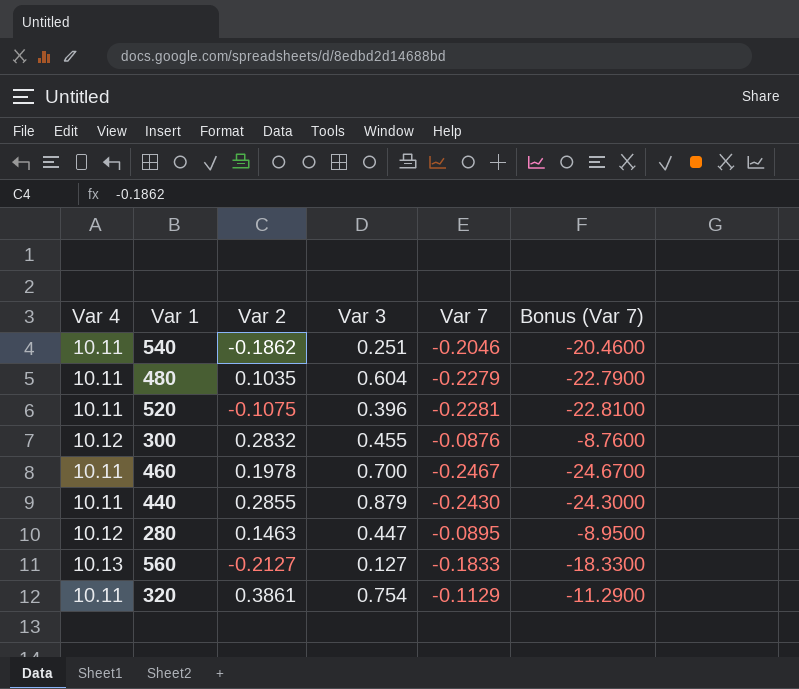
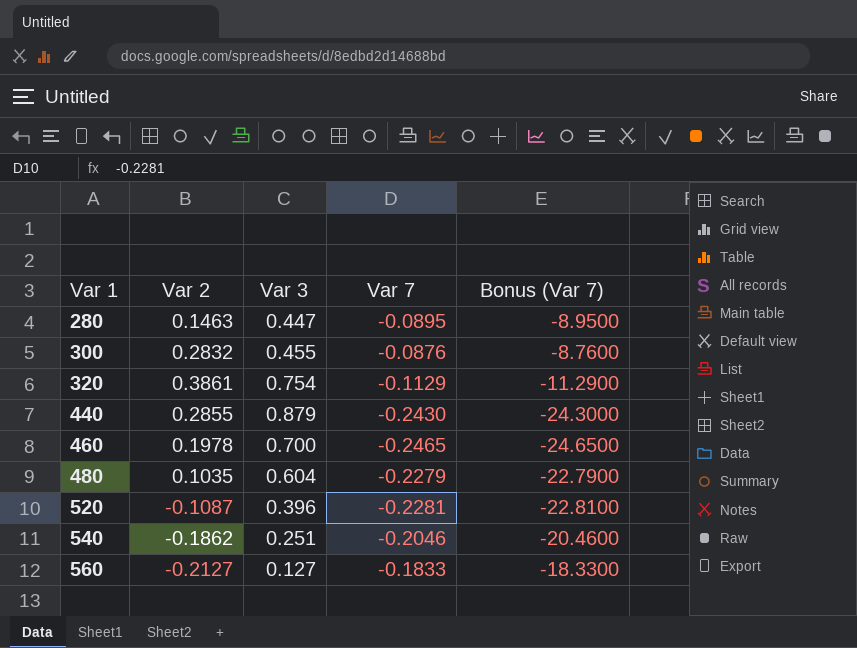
row order: none -> Var 1 ascending
column Var 4 | position: 1 -> none
460 | Var 7: -0.2467 -> -0.2465
460 | Bonus (Var 7): -24.6700 -> -24.6500
520 | Var 2: -0.1075 -> -0.1087

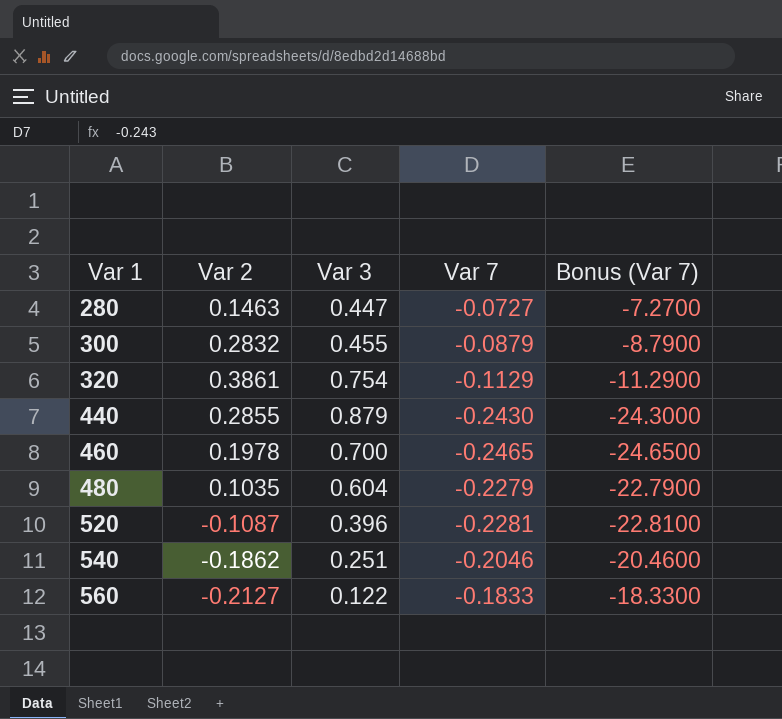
280 | Var 7: -0.0895 -> -0.0727
280 | Bonus (Var 7): -8.9500 -> -7.2700
300 | Var 7: -0.0876 -> -0.0879
300 | Bonus (Var 7): -8.7600 -> -8.7900
560 | Var 3: 0.127 -> 0.122

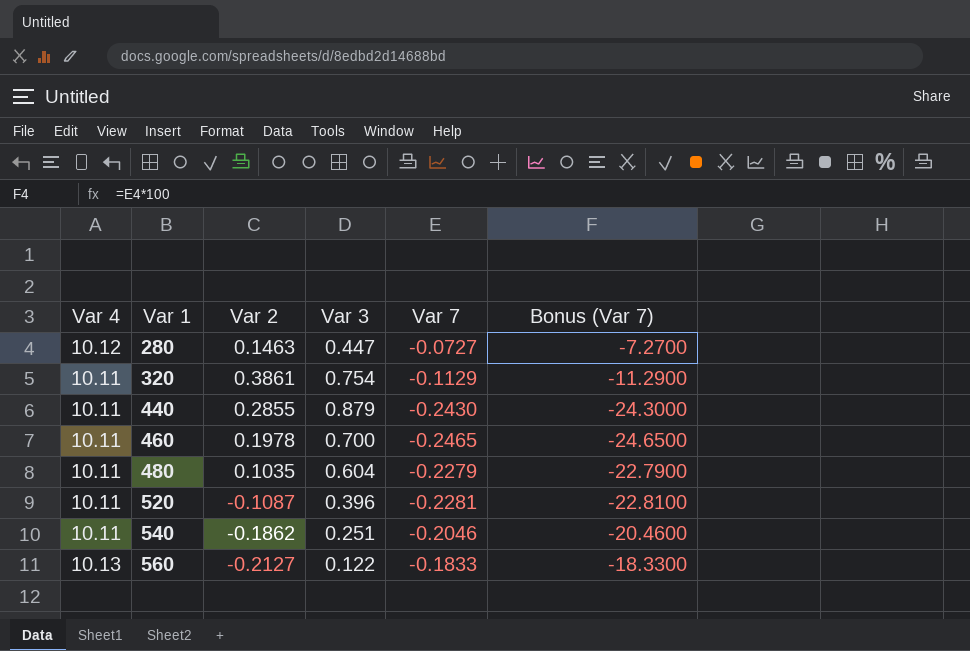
column Var 4 | position: none -> 1
row 300: 0.2832 | 0.455 | -0.0879 | -8.7900 -> none

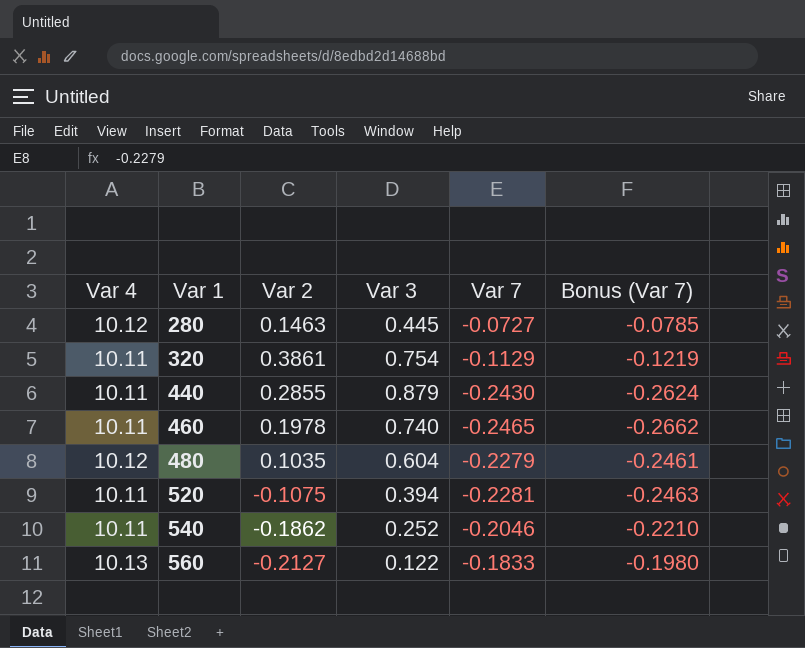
column Bonus (Var 7) | formula: [Var 7] * 100 -> [Var 7] * 1.08
280 | Var 3: 0.447 -> 0.445
460 | Var 3: 0.700 -> 0.740
480 | Var 4: 10.11 -> 10.12
520 | Var 2: -0.1087 -> -0.1075
520 | Var 3: 0.396 -> 0.394
540 | Var 3: 0.251 -> 0.252

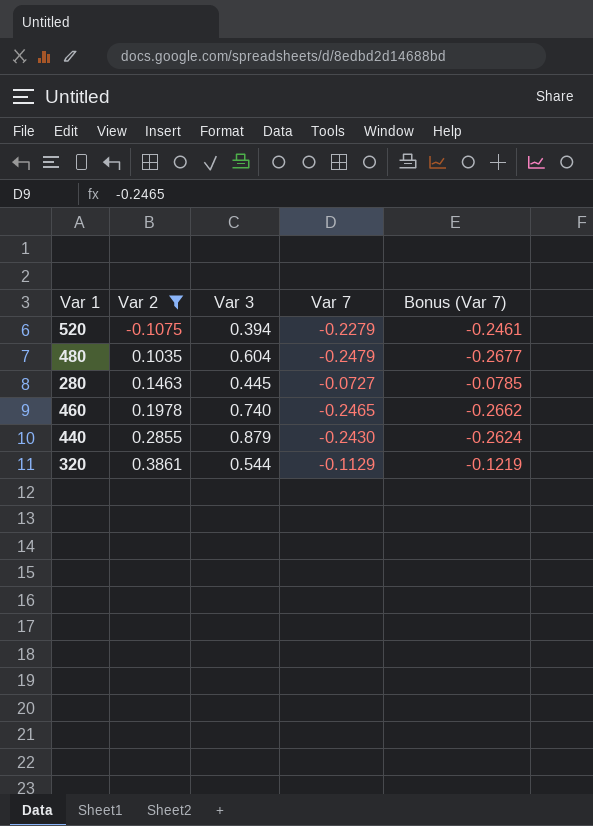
filter: none -> Var 2 >= -0.1075
row order: Var 1 ascending -> Var 2 ascending
column Var 4 | position: 1 -> none
520 | Var 7: -0.2281 -> -0.2279
520 | Bonus (Var 7): -0.2463 -> -0.2461
480 | Var 7: -0.2279 -> -0.2479
480 | Bonus (Var 7): -0.2461 -> -0.2677
320 | Var 3: 0.754 -> 0.544

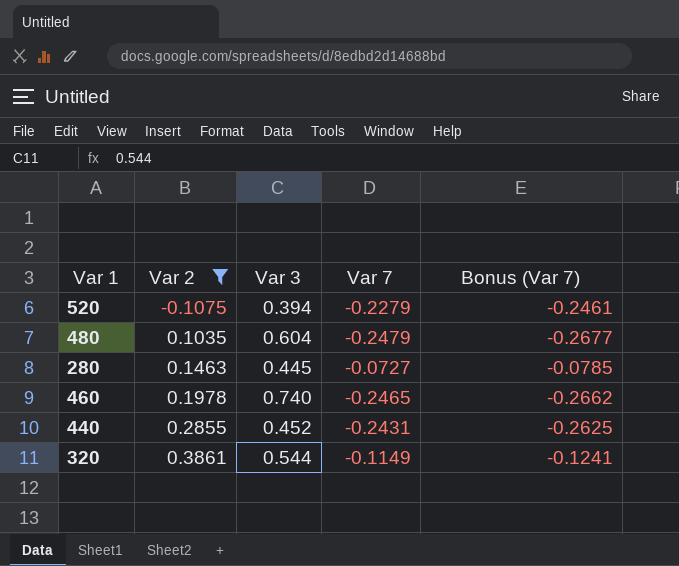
440 | Var 3: 0.879 -> 0.452
440 | Var 7: -0.2430 -> -0.2431
440 | Bonus (Var 7): -0.2624 -> -0.2625
320 | Var 7: -0.1129 -> -0.1149
320 | Bonus (Var 7): -0.1219 -> -0.1241

